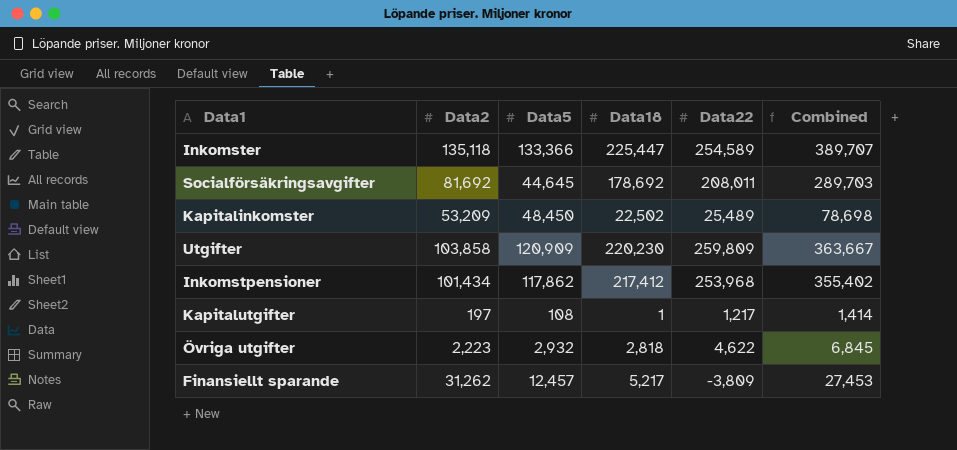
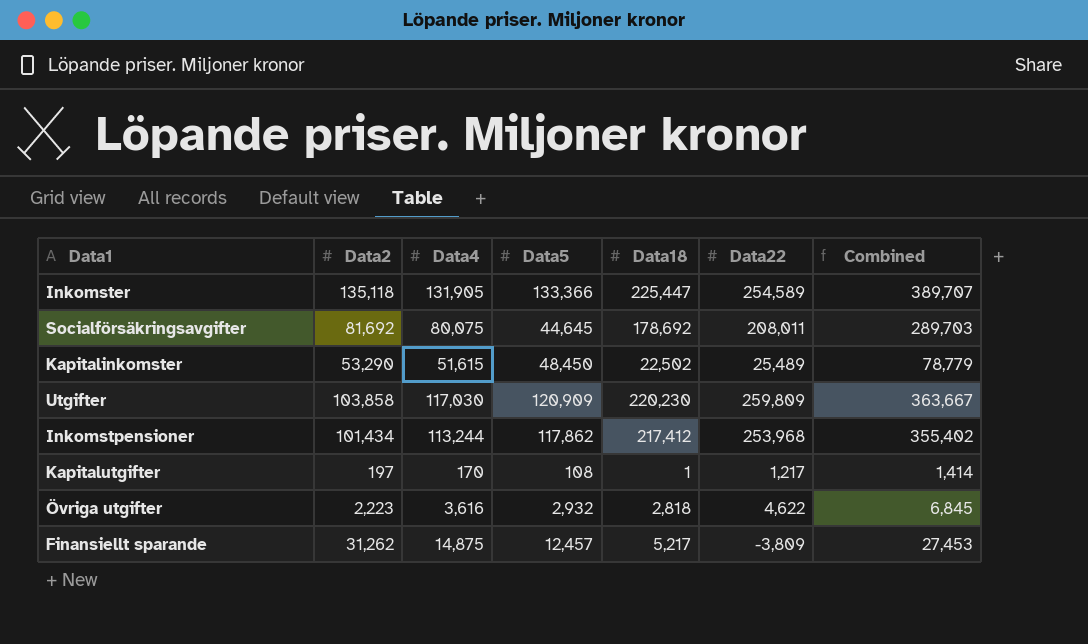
column Data4 | position: none -> 3
Kapitalinkomster | Data2: 53,209 -> 53,290
Kapitalinkomster | Combined: 78,698 -> 78,779

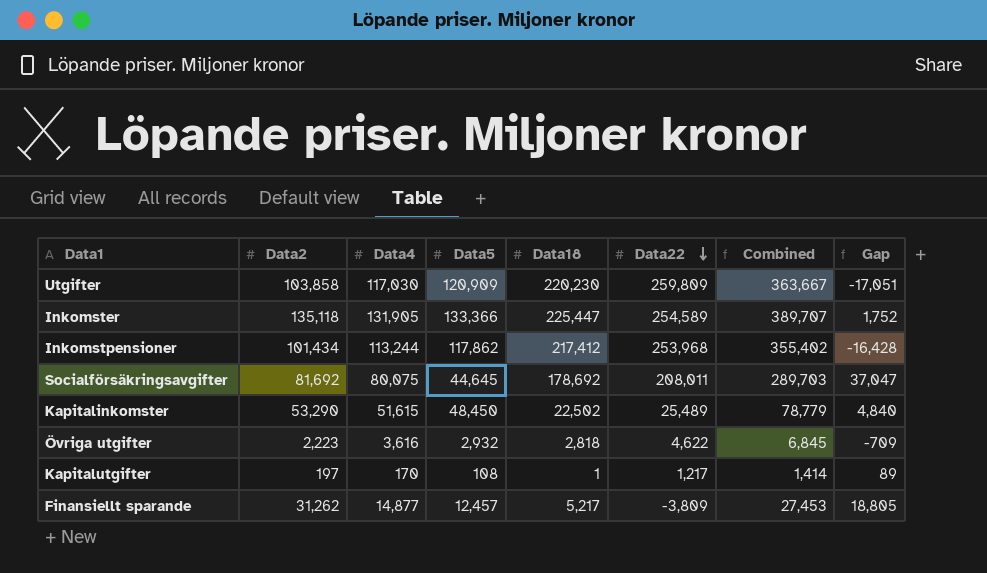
row order: none -> Data22 descending
column Gap | formula: none -> [Data2] - [Data5]
Finansiellt sparande | Data4: 14,875 -> 14,877

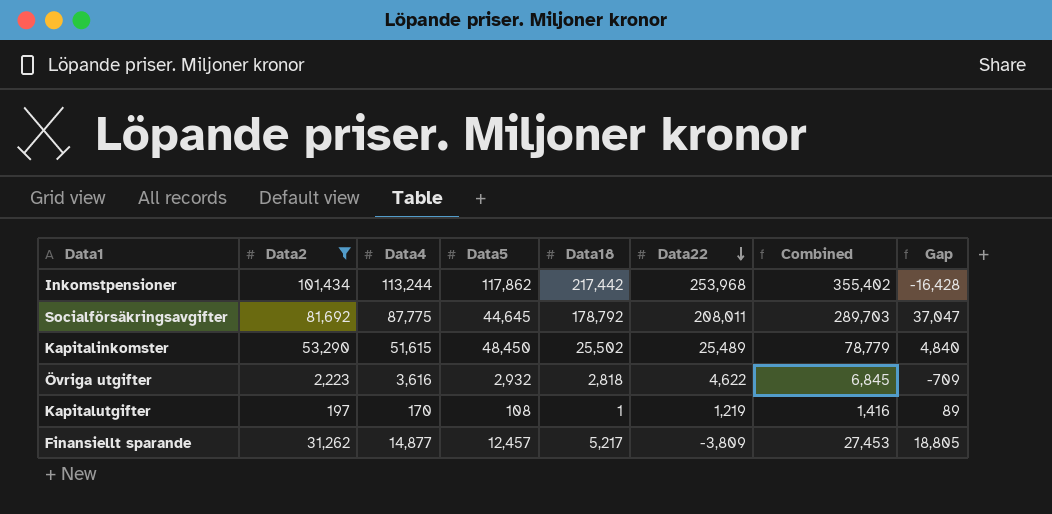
filter: none -> Data2 <= 101,434
Inkomstpensioner | Data18: 217,412 -> 217,442
Socialförsäkringsavgifter | Data4: 80,075 -> 87,775
Socialförsäkringsavgifter | Data18: 178,692 -> 178,792
Kapitalinkomster | Data18: 22,502 -> 25,502
Kapitalutgifter | Data22: 1,217 -> 1,219
Kapitalutgifter | Combined: 1,414 -> 1,416

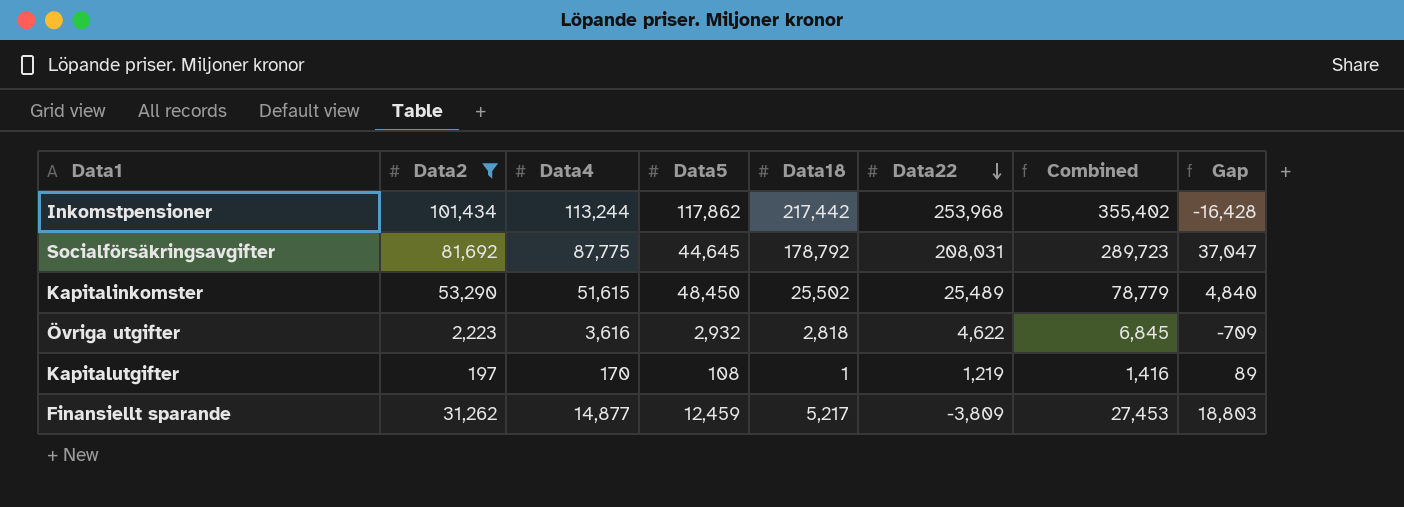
Socialförsäkringsavgifter | Data22: 208,011 -> 208,031
Socialförsäkringsavgifter | Combined: 289,703 -> 289,723
Finansiellt sparande | Data5: 12,457 -> 12,459
Finansiellt sparande | Gap: 18,805 -> 18,803

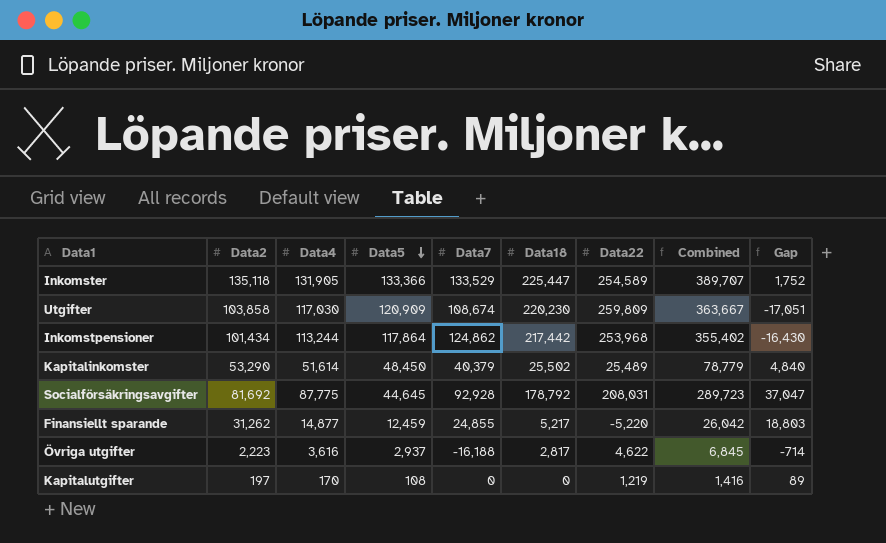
filter: Data2 <= 101,434 -> none
row order: Data22 descending -> Data5 descending
column Data7 | position: none -> 5
Inkomstpensioner | Data5: 117,862 -> 117,864
Inkomstpensioner | Gap: -16,428 -> -16,430
Kapitalinkomster | Data4: 51,615 -> 51,614
Finansiellt sparande | Data22: -3,809 -> -5,220
Finansiellt sparande | Combined: 27,453 -> 26,042
Övriga utgifter | Data5: 2,932 -> 2,937
Övriga utgifter | Data18: 2,818 -> 2,817
Övriga utgifter | Gap: -709 -> -714
Kapitalutgifter | Data18: 1 -> 0

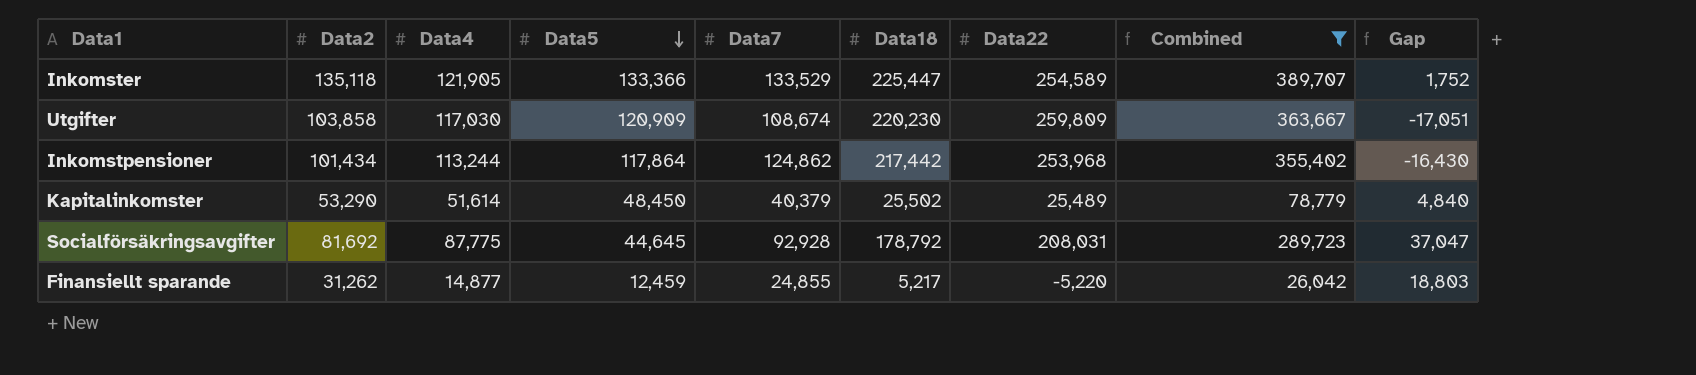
filter: none -> Combined >= 26,042
Inkomster | Data4: 131,905 -> 121,905

